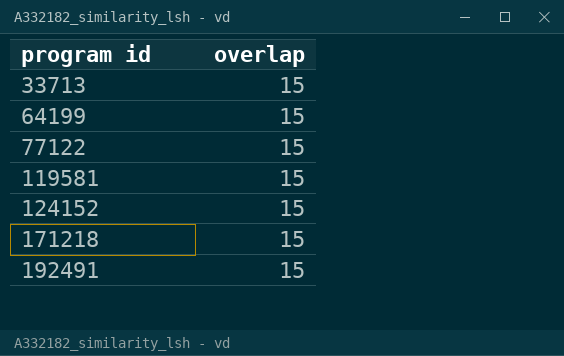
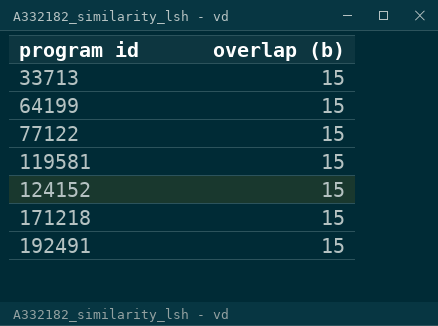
column name: overlap -> overlap (b)

